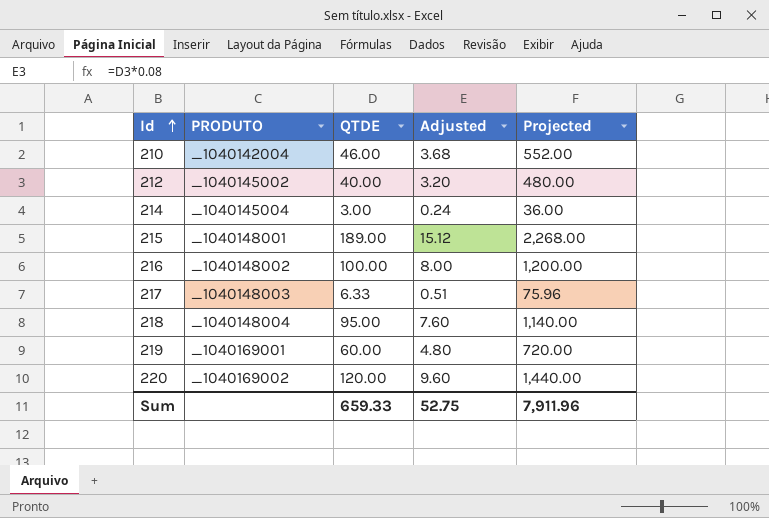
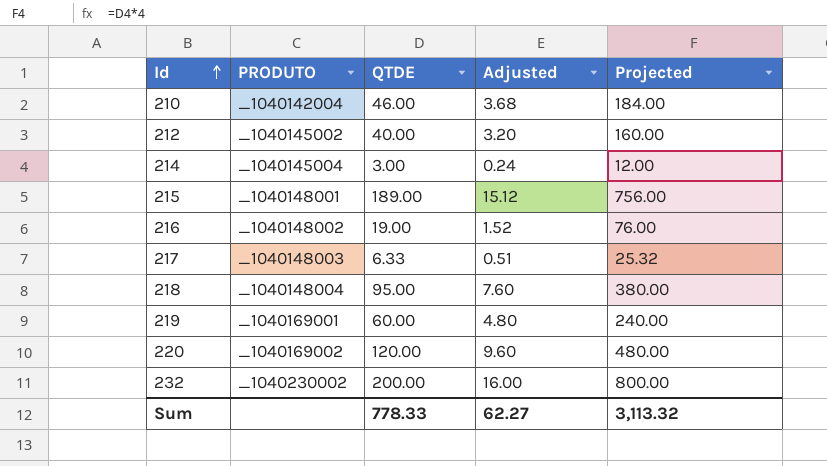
column Projected | formula: [QTDE] * 12 -> [QTDE] * 4
216 | QTDE: 100.00 -> 19.00
216 | Adjusted: 8.00 -> 1.52
row 232: none -> _1040230002 | 200.00 | 16.00 | 800.00
Sum | QTDE: 659.33 -> 778.33
Sum | Adjusted: 52.75 -> 62.27
Sum | Projected: 7,911.96 -> 3,113.32

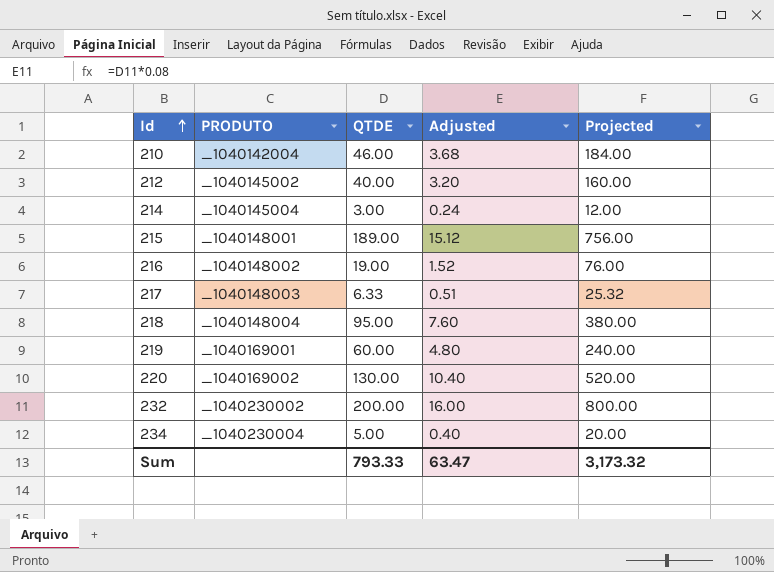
220 | QTDE: 120.00 -> 130.00
220 | Adjusted: 9.60 -> 10.40
220 | Projected: 480.00 -> 520.00
row 234: none -> _1040230004 | 5.00 | 0.40 | 20.00
Sum | QTDE: 778.33 -> 793.33
Sum | Adjusted: 62.27 -> 63.47
Sum | Projected: 3,113.32 -> 3,173.32

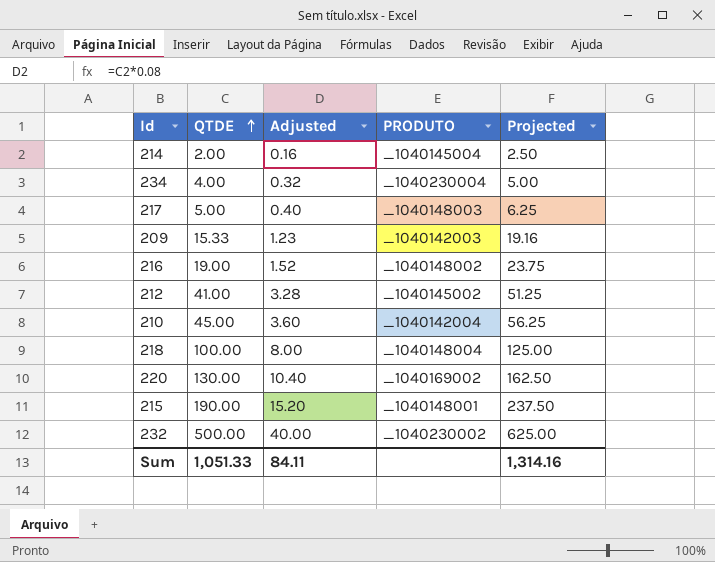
row order: Id ascending -> QTDE ascending
column PRODUTO | position: 2 -> 4
column Projected | formula: [QTDE] * 4 -> [QTDE] * 1.25
row 219: _1040169001 | 60.00 | 4.80 | 240.00 -> none
214 | QTDE: 3.00 -> 2.00
214 | Adjusted: 0.24 -> 0.16
234 | QTDE: 5.00 -> 4.00
234 | Adjusted: 0.40 -> 0.32
217 | QTDE: 6.33 -> 5.00
217 | Adjusted: 0.51 -> 0.40
row 209: none -> 15.33 | 1.23 | _1040142003 | 19.16
212 | QTDE: 40.00 -> 41.00
212 | Adjusted: 3.20 -> 3.28
210 | QTDE: 46.00 -> 45.00
210 | Adjusted: 3.68 -> 3.60
218 | QTDE: 95.00 -> 100.00
218 | Adjusted: 7.60 -> 8.00
215 | QTDE: 189.00 -> 190.00
215 | Adjusted: 15.12 -> 15.20
232 | QTDE: 200.00 -> 500.00
232 | Adjusted: 16.00 -> 40.00
Sum | QTDE: 793.33 -> 1,051.33
Sum | Adjusted: 63.47 -> 84.11
Sum | Projected: 3,173.32 -> 1,314.16

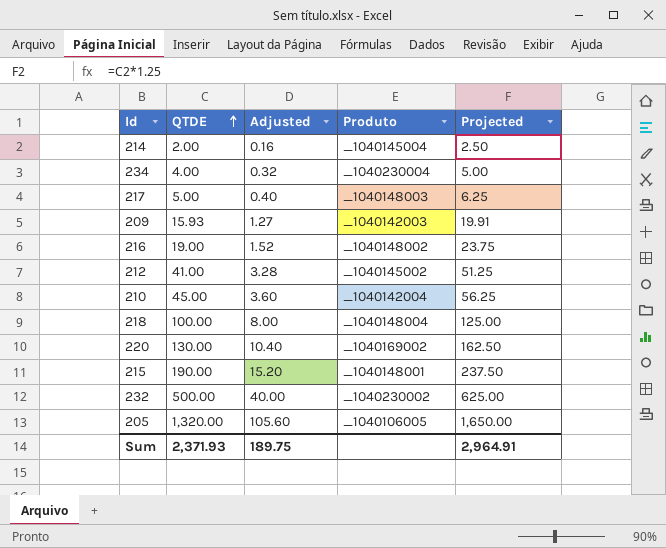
column name: PRODUTO -> Produto
209 | QTDE: 15.33 -> 15.93
209 | Adjusted: 1.23 -> 1.27
209 | Projected: 19.16 -> 19.91
row 205: none -> 1,320.00 | 105.60 | _1040106005 | 1,650.00
Sum | QTDE: 1,051.33 -> 2,371.93
Sum | Adjusted: 84.11 -> 189.75
Sum | Projected: 1,314.16 -> 2,964.91

